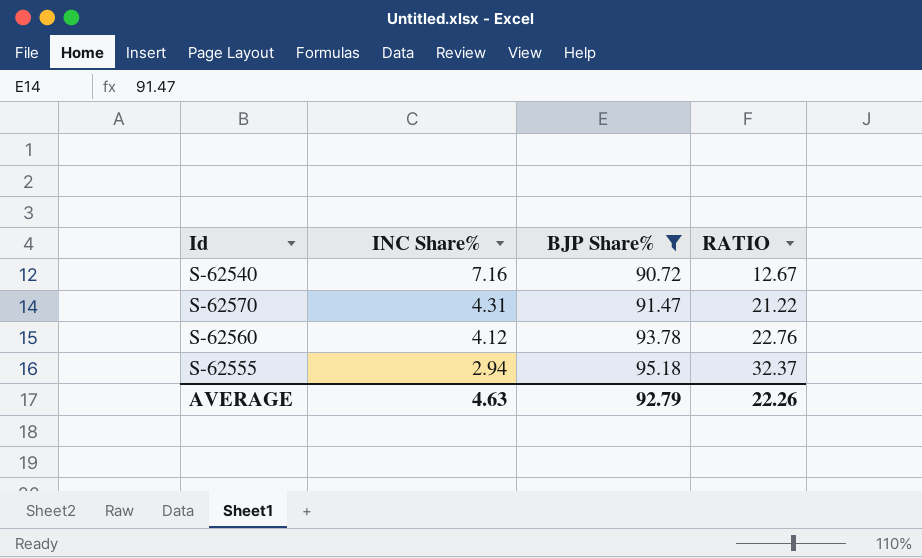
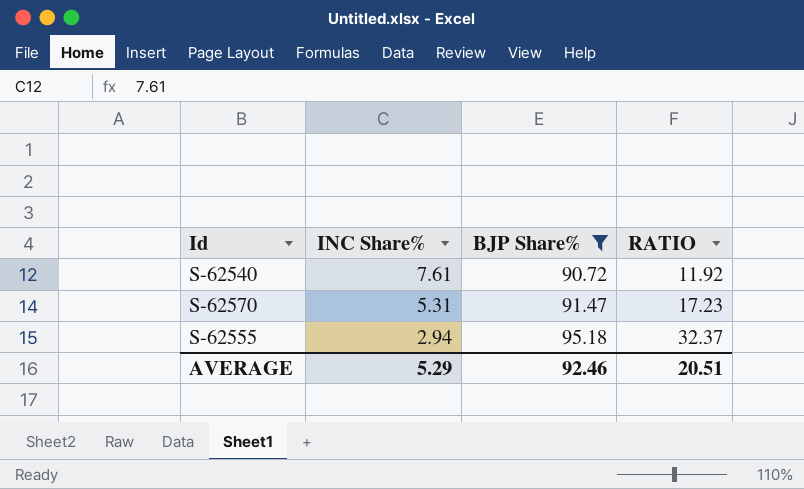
row S-62560: 4.12 | 93.78 | 22.76 -> none
S-62540 | INC Share%: 7.16 -> 7.61
S-62540 | RATIO: 12.67 -> 11.92
S-62570 | INC Share%: 4.31 -> 5.31
S-62570 | RATIO: 21.22 -> 17.23
AVERAGE | INC Share%: 4.63 -> 5.29
AVERAGE | BJP Share%: 92.79 -> 92.46
AVERAGE | RATIO: 22.26 -> 20.51

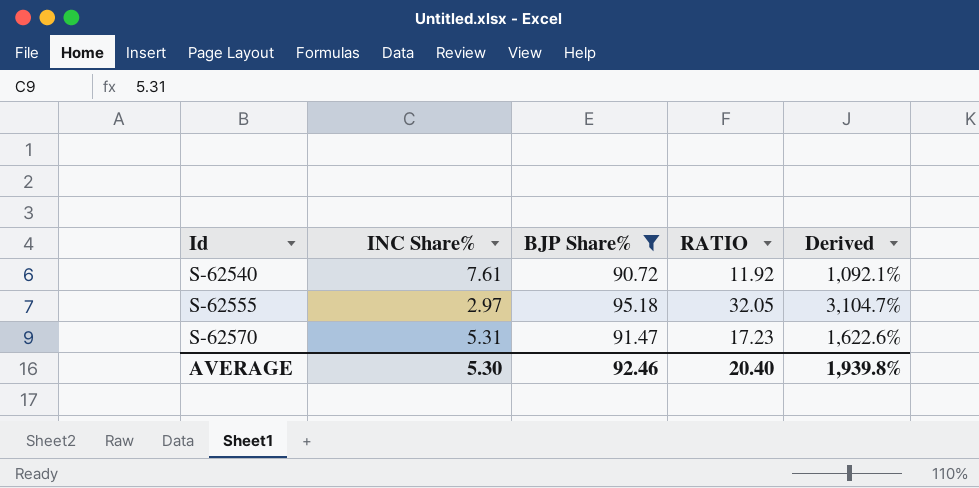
row order: INC Share% descending -> Id ascending
column Derived | formula: none -> ([BJP Share%] - [INC Share%]) / [INC Share%]
S-62555 | INC Share%: 2.94 -> 2.97
S-62555 | RATIO: 32.37 -> 32.05
AVERAGE | INC Share%: 5.29 -> 5.30
AVERAGE | RATIO: 20.51 -> 20.40

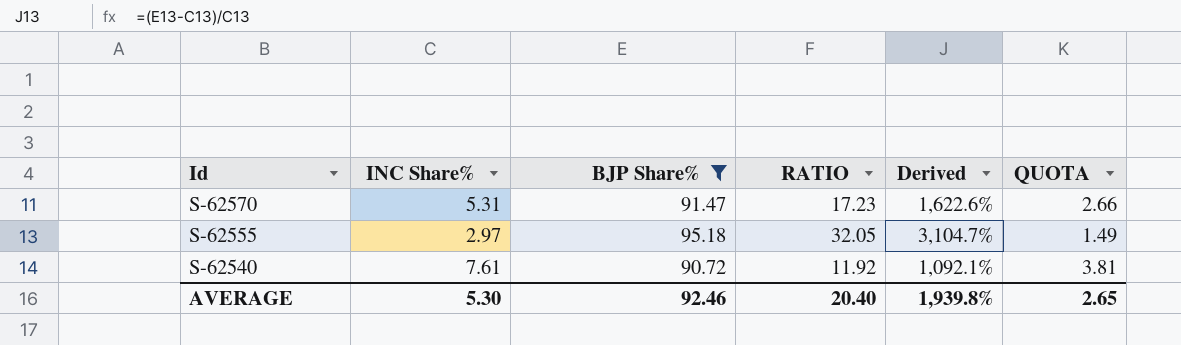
row order: Id ascending -> Id descending
column QUOTA | formula: none -> [INC Share%] * 0.5

